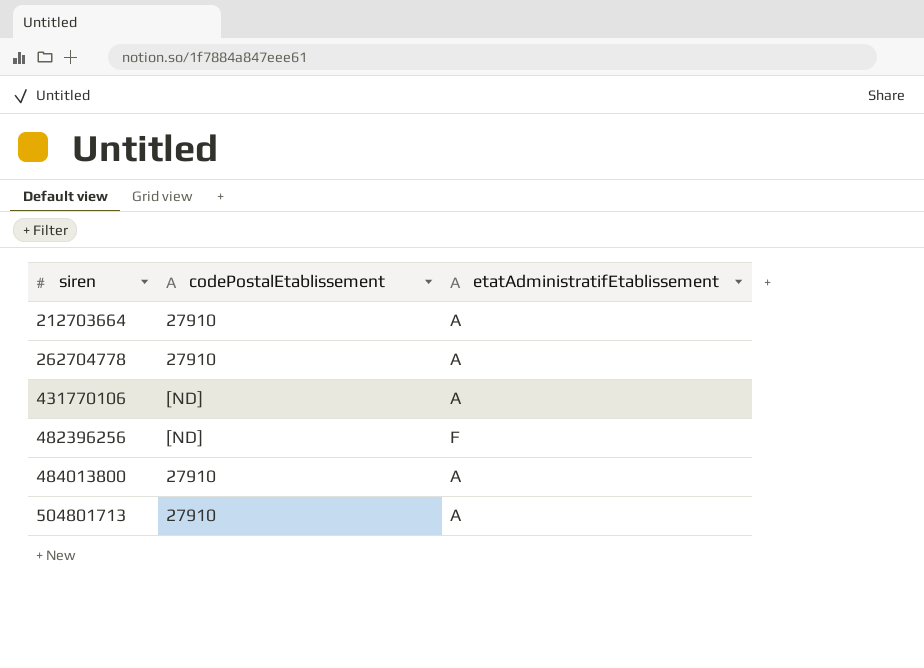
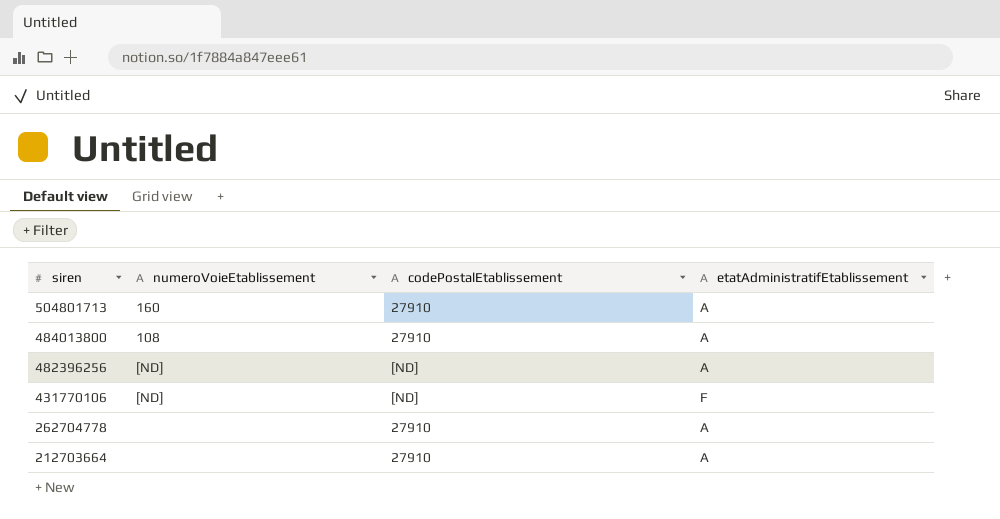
row order: siren ascending -> siren descending
column numeroVoieEtablissement | position: none -> 2
482396256 | etatAdministratifEtablissement: F -> A
431770106 | etatAdministratifEtablissement: A -> F

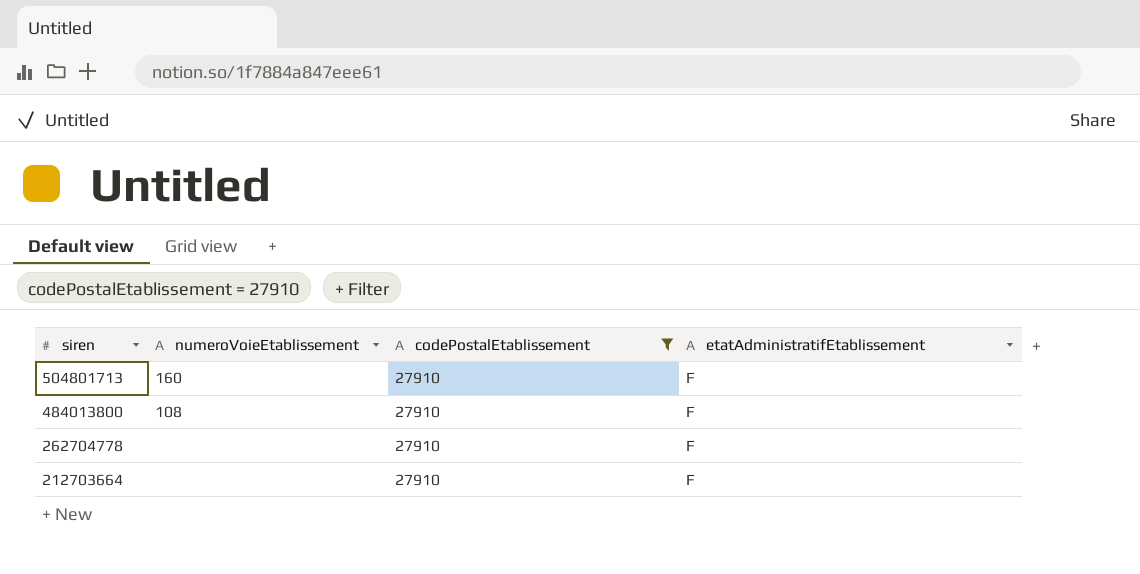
filter: none -> codePostalEtablissement = 27910
504801713 | etatAdministratifEtablissement: A -> F
484013800 | etatAdministratifEtablissement: A -> F
262704778 | etatAdministratifEtablissement: A -> F
212703664 | etatAdministratifEtablissement: A -> F

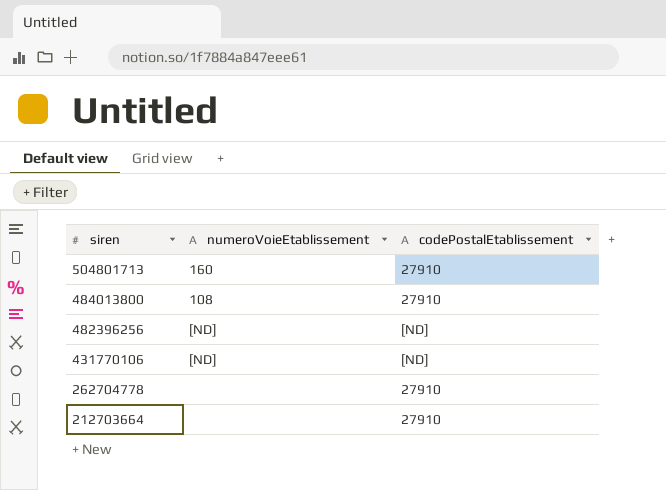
filter: codePostalEtablissement = 27910 -> none
column etatAdministratifEtablissement | position: 4 -> none

